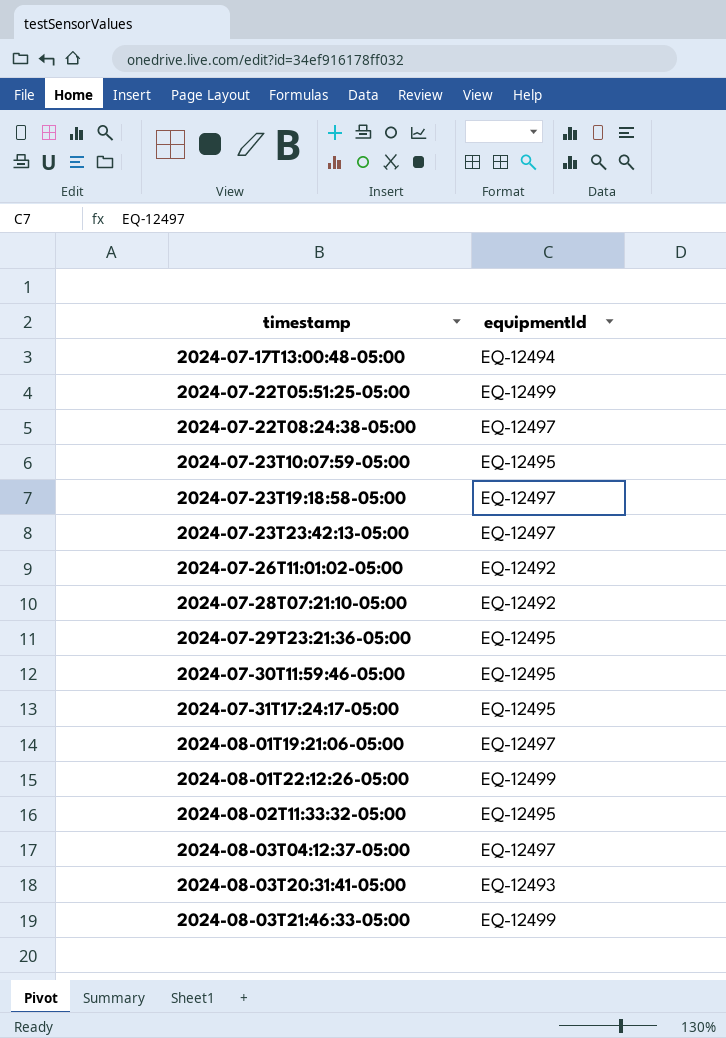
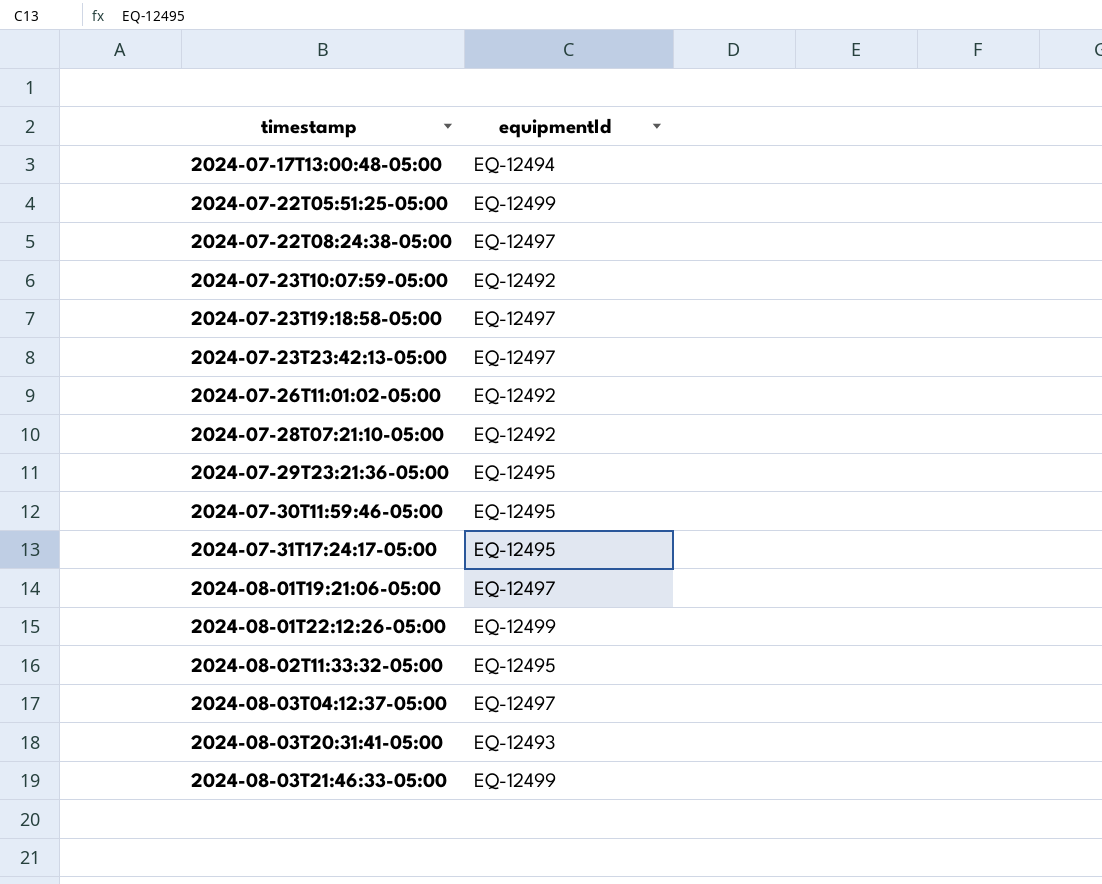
2024-07-23T10:07:59-05:00 | equipmentId: EQ-12495 -> EQ-12492

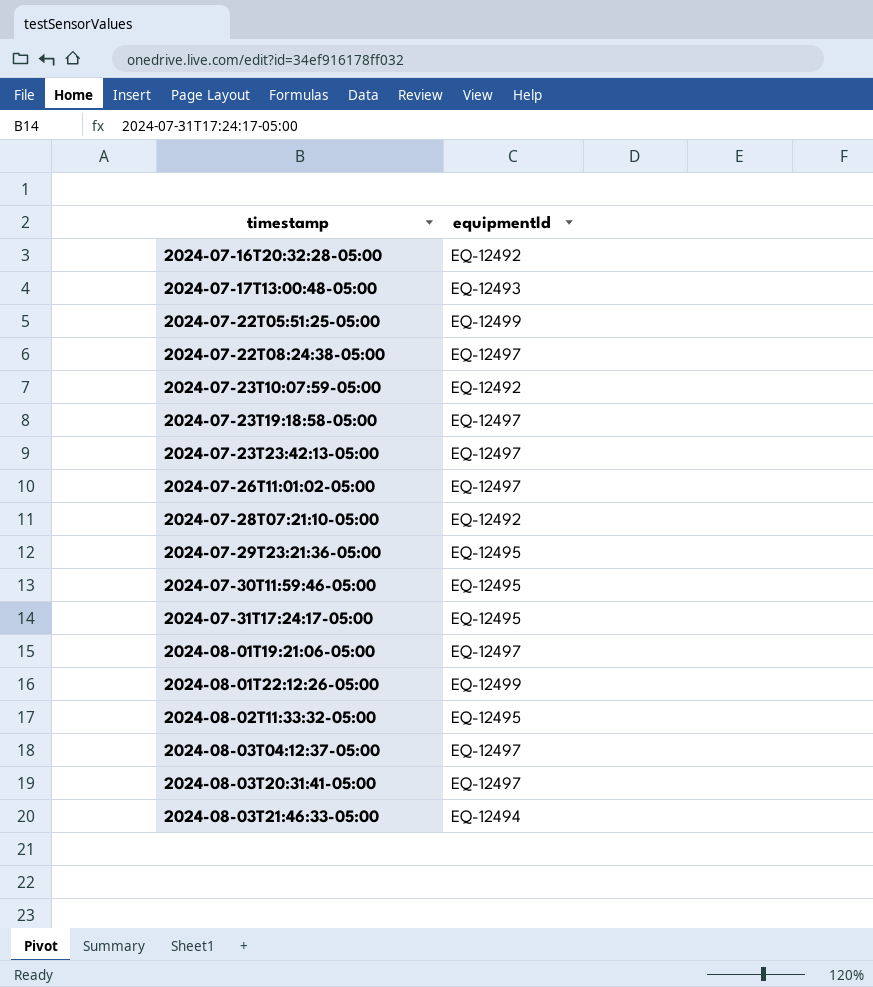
row 2024-07-16T20:32:28-05:00: none -> EQ-12492
2024-07-17T13:00:48-05:00 | equipmentId: EQ-12494 -> EQ-12493
2024-07-26T11:01:02-05:00 | equipmentId: EQ-12492 -> EQ-12497
2024-08-03T20:31:41-05:00 | equipmentId: EQ-12493 -> EQ-12497
2024-08-03T21:46:33-05:00 | equipmentId: EQ-12499 -> EQ-12494

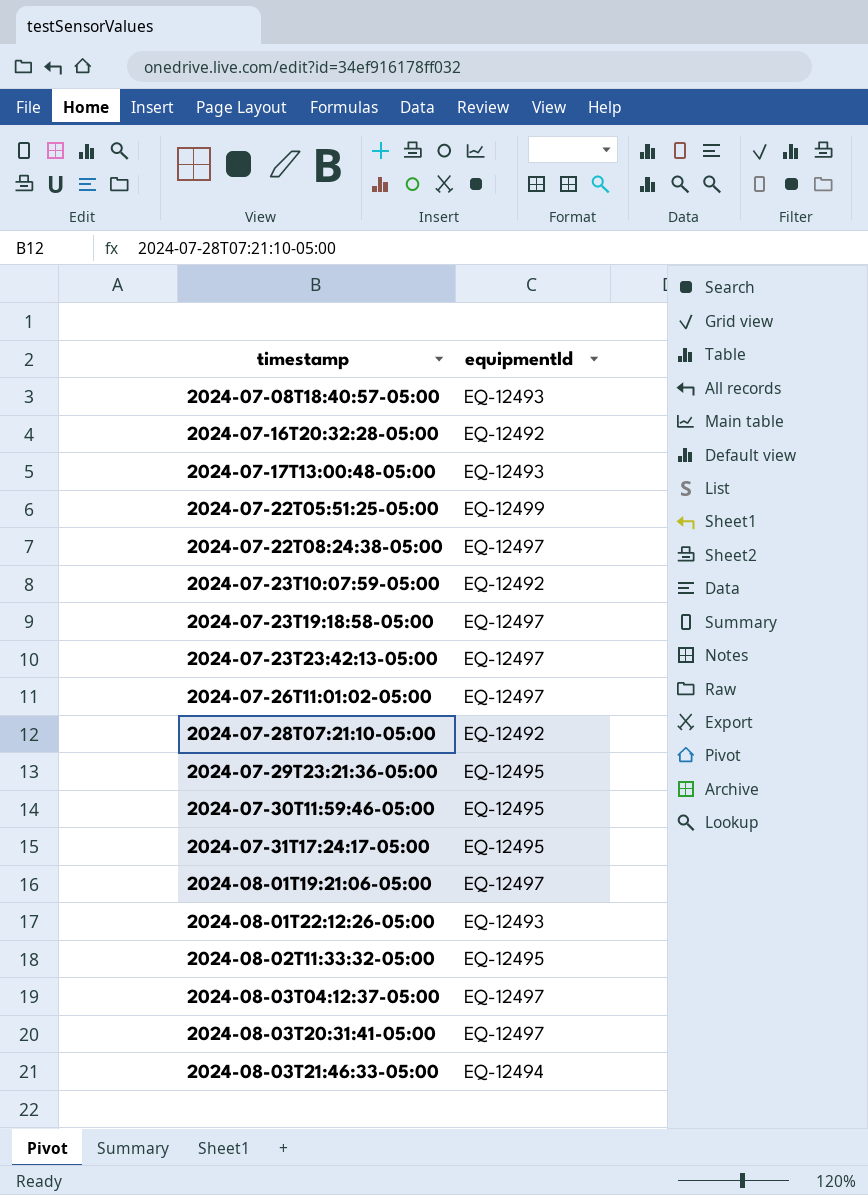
row 2024-07-08T18:40:57-05:00: none -> EQ-12493
2024-08-01T22:12:26-05:00 | equipmentId: EQ-12499 -> EQ-12493

